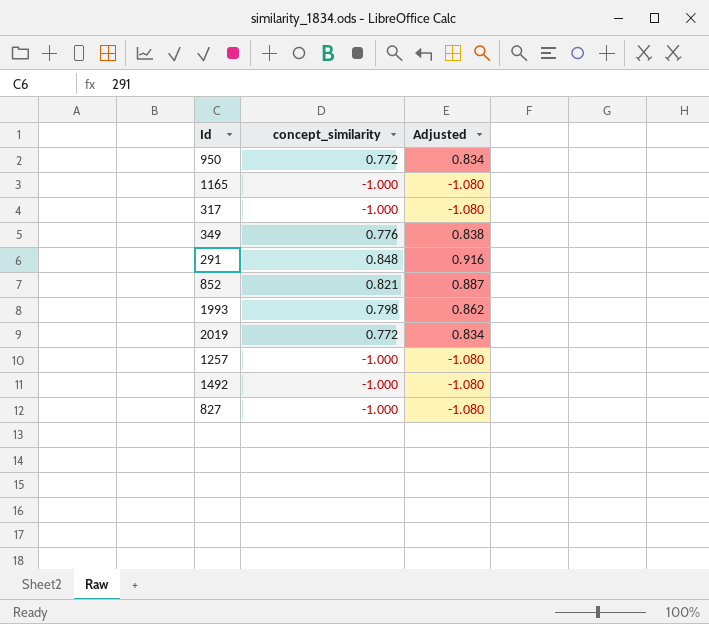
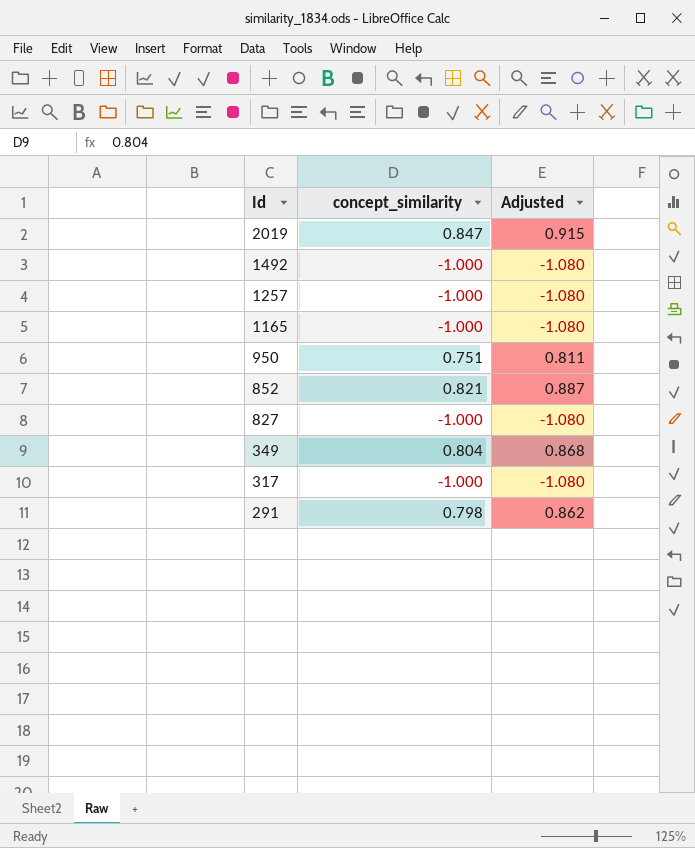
row order: none -> Id descending
row 1993: 0.798 | 0.862 -> none
2019 | concept_similarity: 0.772 -> 0.847
2019 | Adjusted: 0.834 -> 0.915
950 | concept_similarity: 0.772 -> 0.751
950 | Adjusted: 0.834 -> 0.811
349 | concept_similarity: 0.776 -> 0.804
349 | Adjusted: 0.838 -> 0.868
291 | concept_similarity: 0.848 -> 0.798
291 | Adjusted: 0.916 -> 0.862

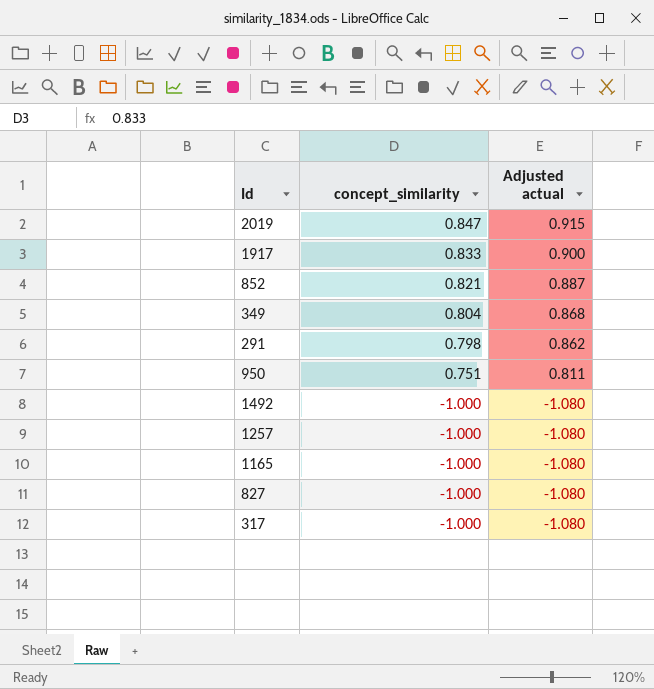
row order: Id descending -> concept_similarity descending
column name: Adjusted -> Adjusted actual
row 1917: none -> 0.833 | 0.900

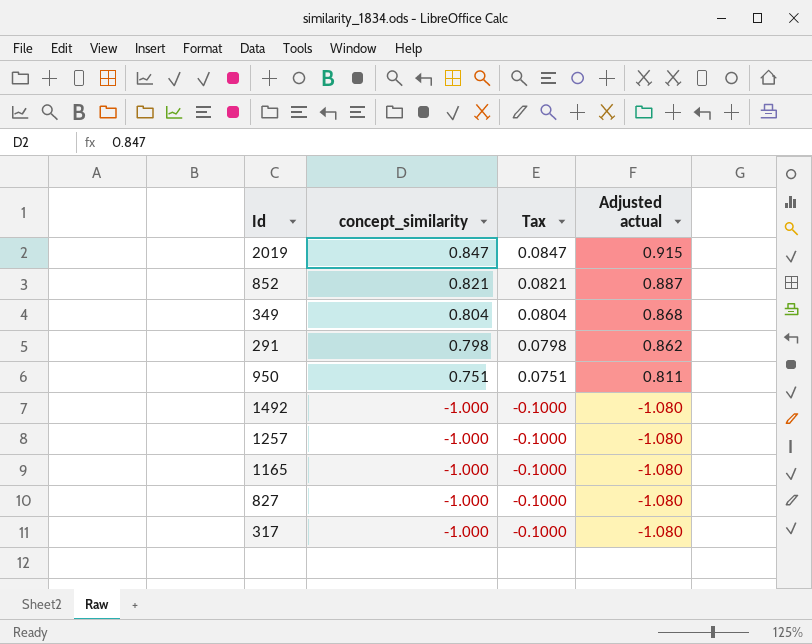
column Tax | formula: none -> [concept_similarity] * 0.1
row 1917: 0.833 | 0.900 -> none

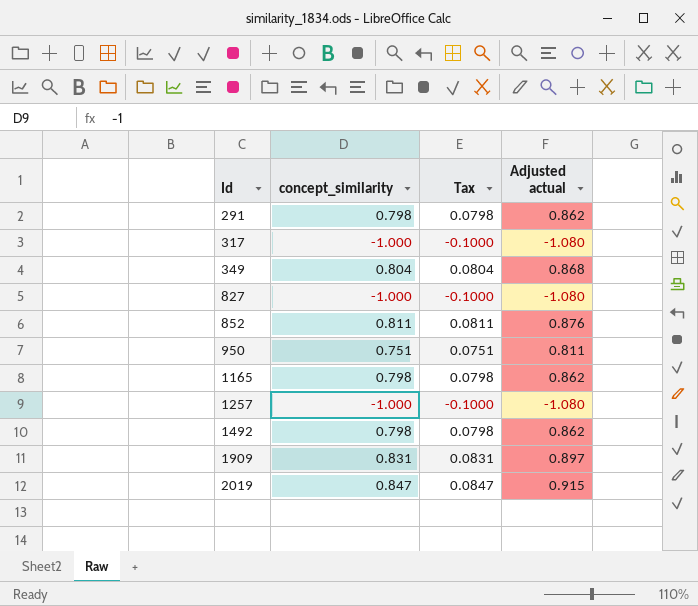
row order: concept_similarity descending -> Id ascending
852 | concept_similarity: 0.821 -> 0.811
852 | Tax: 0.0821 -> 0.0811
852 | Adjusted actual: 0.887 -> 0.876
1165 | concept_similarity: -1.000 -> 0.798
1165 | Tax: -0.1000 -> 0.0798
1165 | Adjusted actual: -1.080 -> 0.862
1492 | concept_similarity: -1.000 -> 0.798
1492 | Tax: -0.1000 -> 0.0798
1492 | Adjusted actual: -1.080 -> 0.862
row 1909: none -> 0.831 | 0.0831 | 0.897

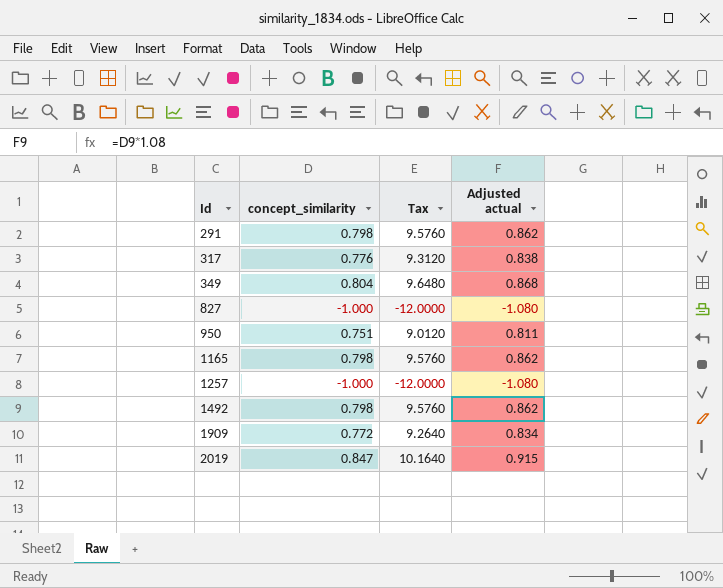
column Tax | formula: [concept_similarity] * 0.1 -> [concept_similarity] * 12
row 852: 0.811 | 0.0811 | 0.876 -> none
317 | concept_similarity: -1.000 -> 0.776
317 | Adjusted actual: -1.080 -> 0.838
1909 | concept_similarity: 0.831 -> 0.772
1909 | Adjusted actual: 0.897 -> 0.834

